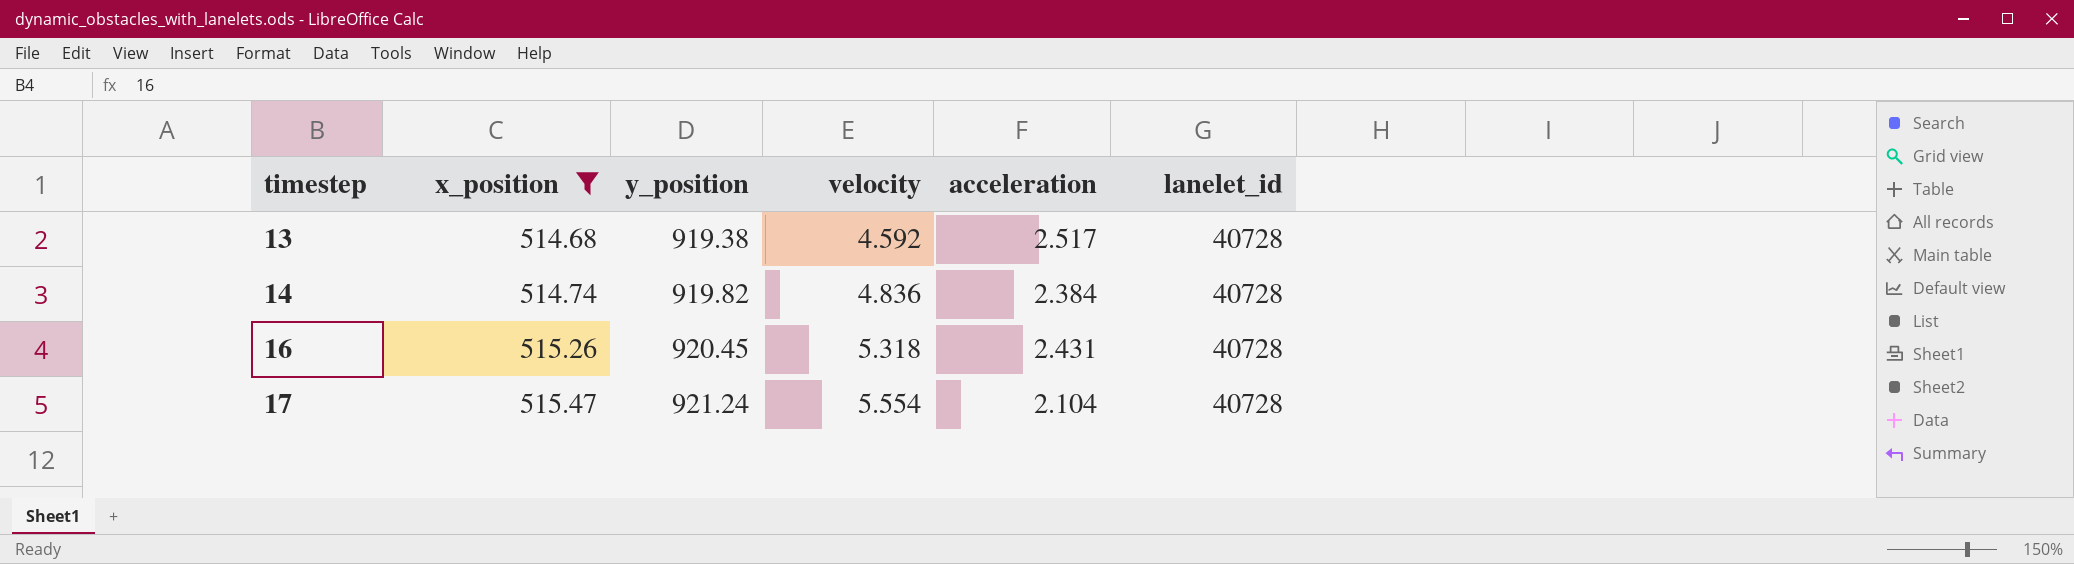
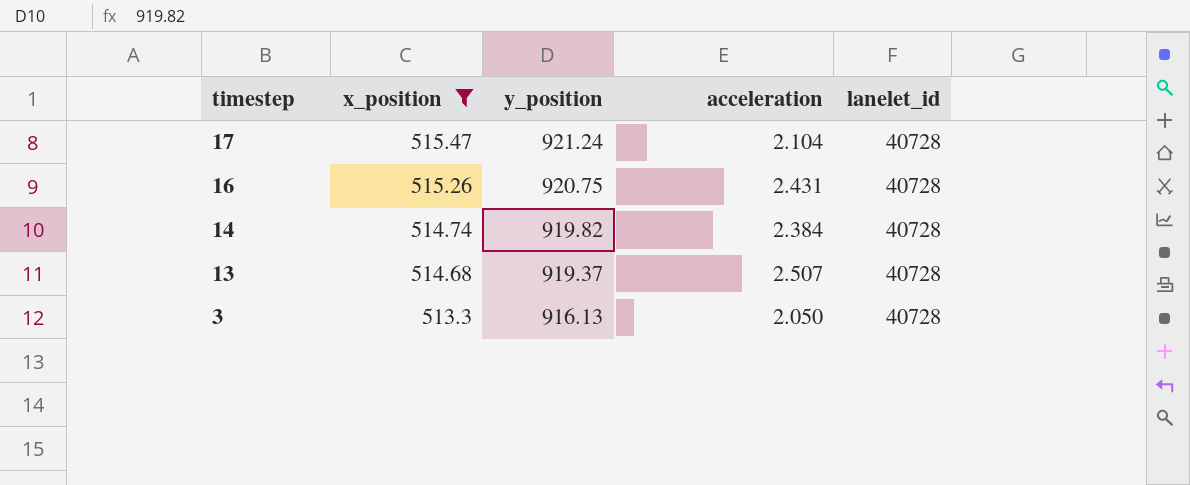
row order: timestep ascending -> timestep descending
column velocity | position: 4 -> none
16 | y_position: 920.45 -> 920.75
13 | y_position: 919.38 -> 919.37
13 | acceleration: 2.517 -> 2.507
row 3: none -> 513.3 | 916.13 | 2.050 | 40728

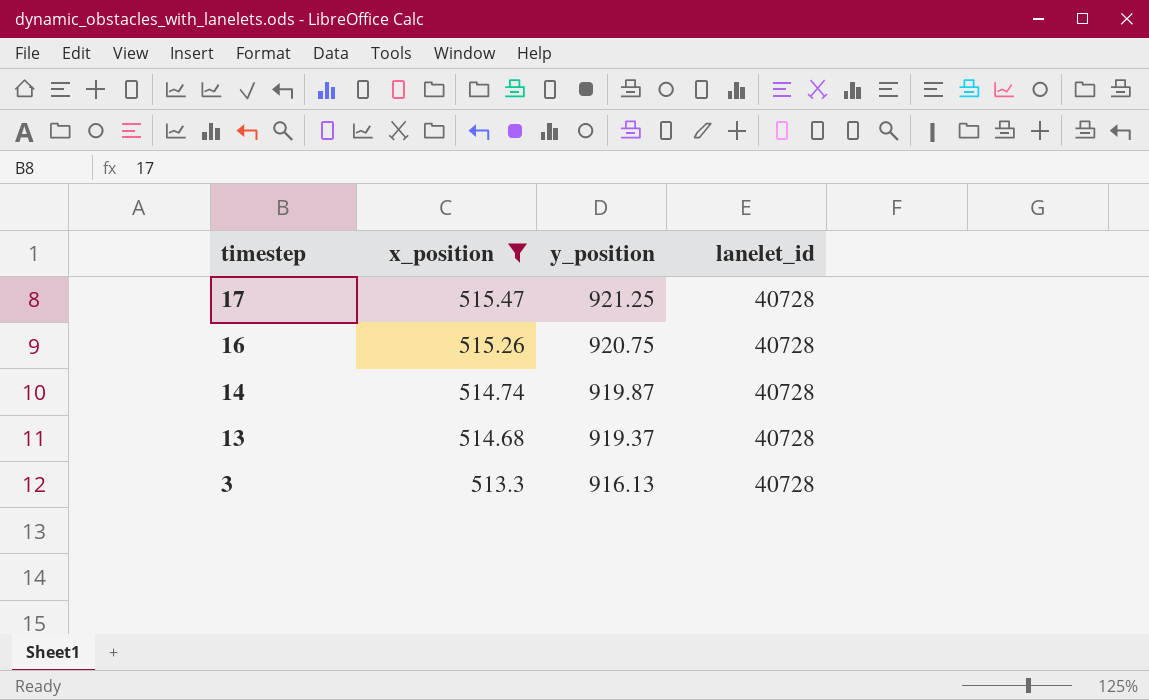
column acceleration | position: 4 -> none
17 | y_position: 921.24 -> 921.25
14 | y_position: 919.82 -> 919.87

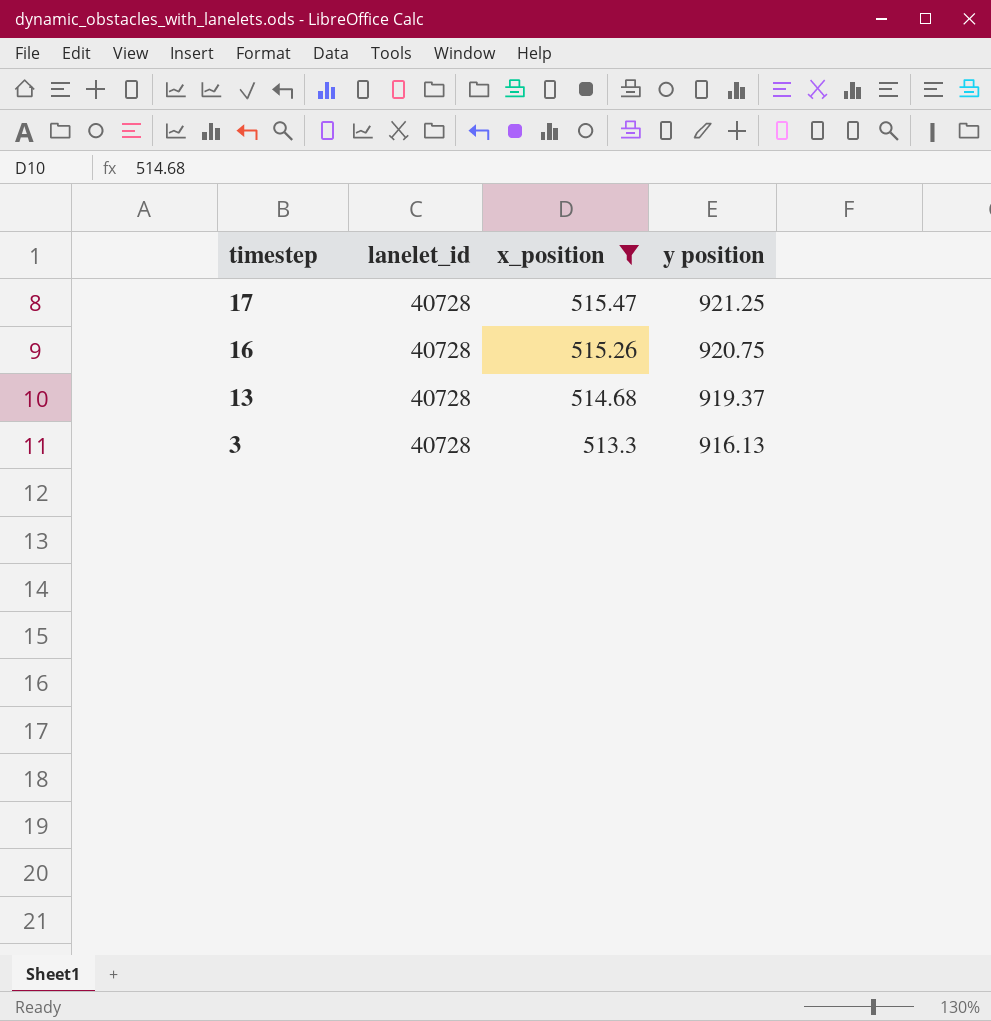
column lanelet_id | position: 4 -> 2
column name: y_position -> y position
row 14: 514.74 | 919.87 | 40728 -> none

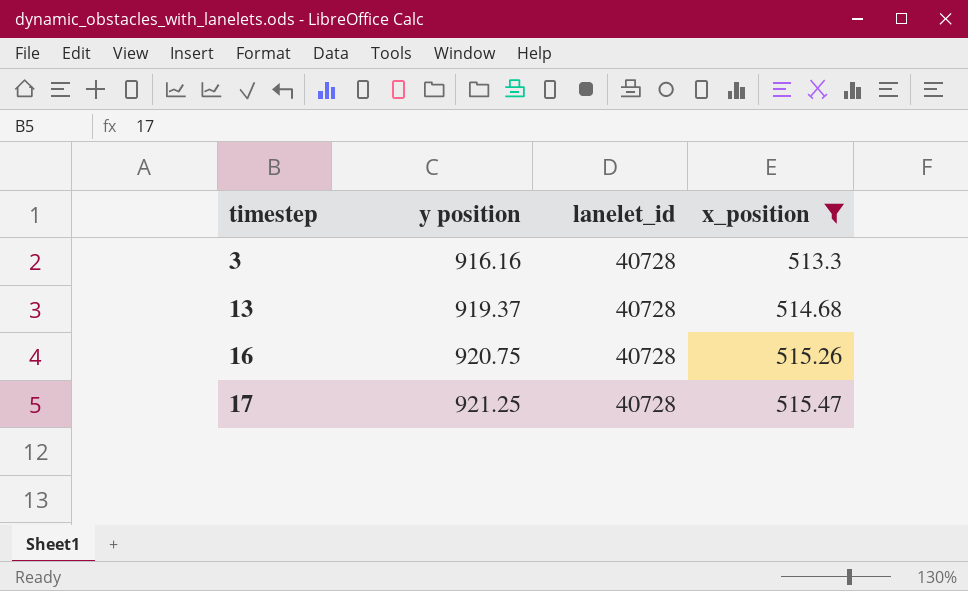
row order: timestep descending -> timestep ascending
column y position | position: 4 -> 2
3 | y position: 916.13 -> 916.16

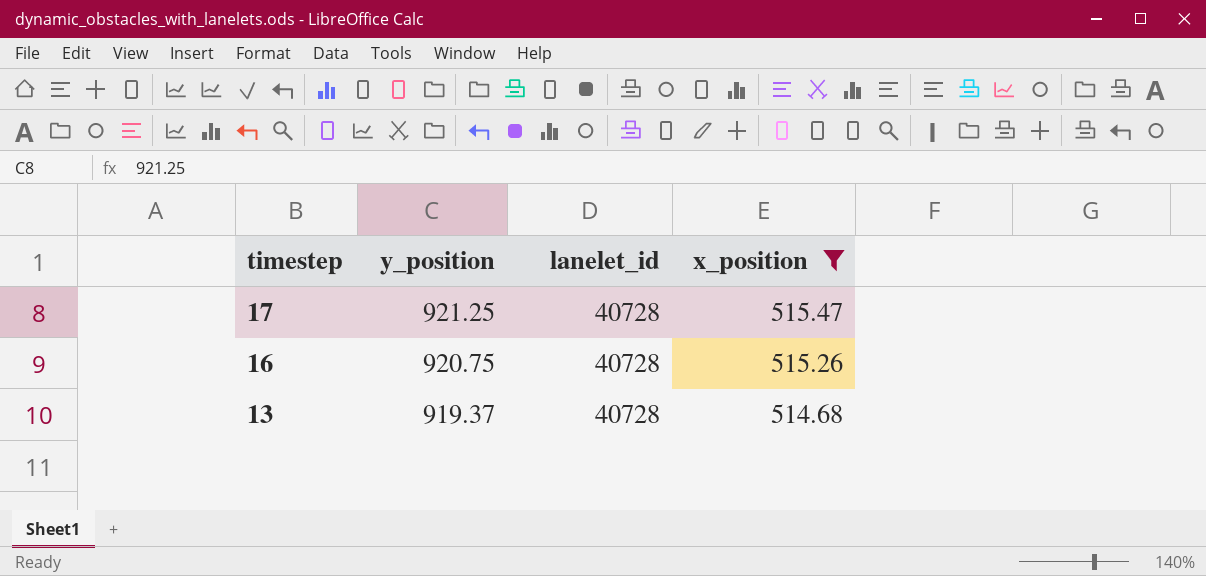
row order: timestep ascending -> timestep descending
column name: y position -> y_position
row 3: 916.16 | 40728 | 513.3 -> none

